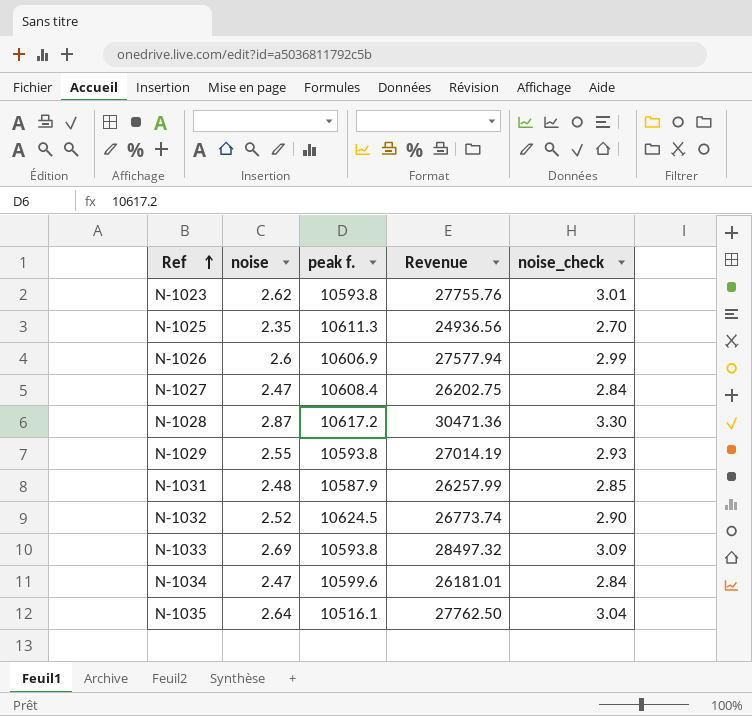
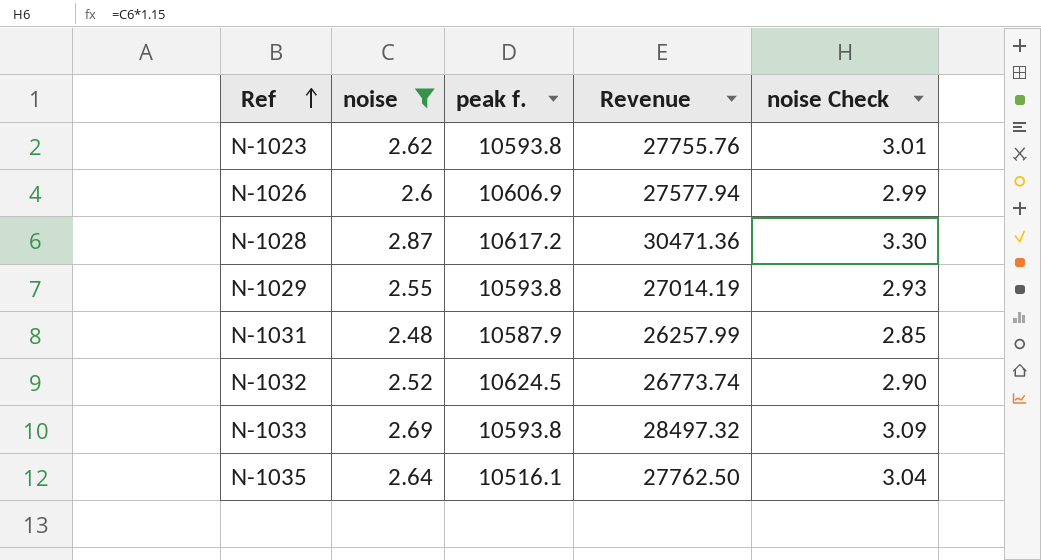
filter: none -> noise >= 2.48
column name: noise_check -> noise Check

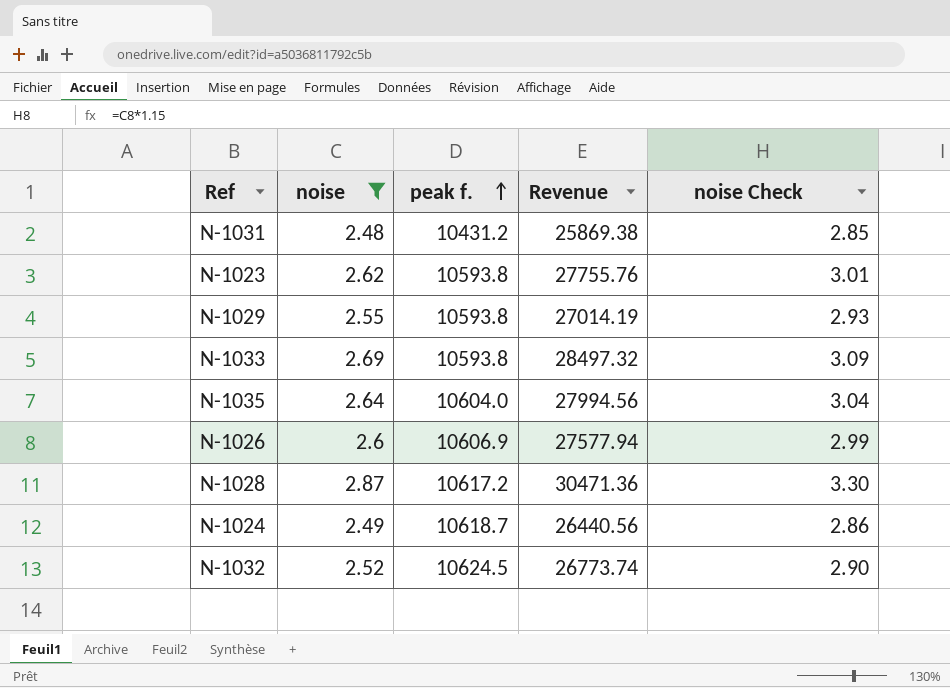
row order: Ref ascending -> peak f. ascending
N-1031 | peak f.: 10587.9 -> 10431.2
N-1031 | Revenue: 26257.99 -> 25869.38
N-1035 | peak f.: 10516.1 -> 10604.0
N-1035 | Revenue: 27762.50 -> 27994.56
row N-1024: none -> 2.49 | 10618.7 | 26440.56 | 2.86

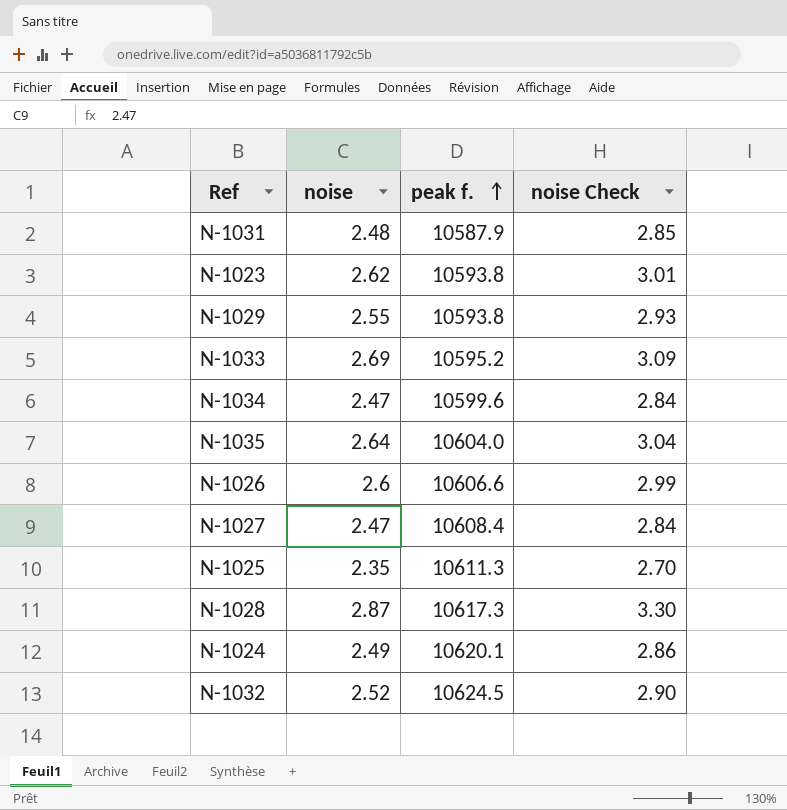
filter: noise >= 2.48 -> none
column Revenue | formula: [noise] * [peak f.] -> none
N-1031 | peak f.: 10431.2 -> 10587.9
N-1033 | peak f.: 10593.8 -> 10595.2
N-1026 | peak f.: 10606.9 -> 10606.6
N-1028 | peak f.: 10617.2 -> 10617.3
N-1024 | peak f.: 10618.7 -> 10620.1

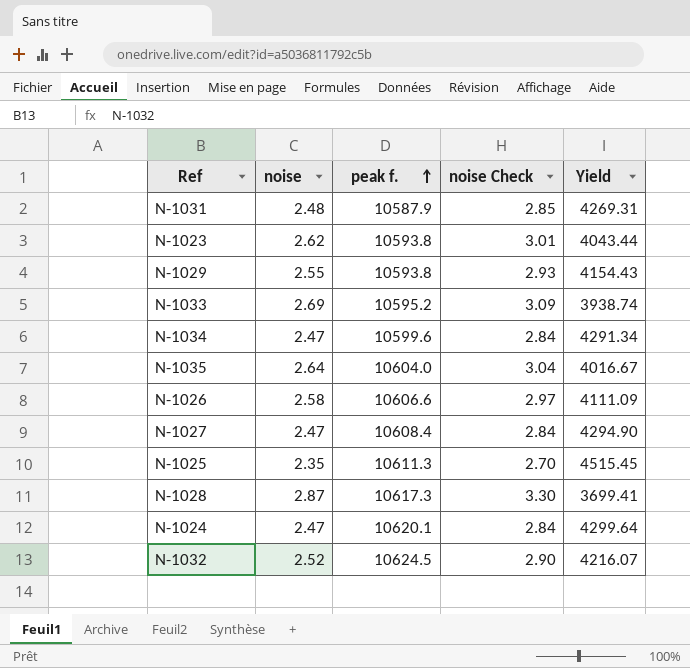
column Yield | formula: none -> [peak f.] / [noise]
N-1026 | noise: 2.6 -> 2.58
N-1026 | noise Check: 2.99 -> 2.97
N-1024 | noise: 2.49 -> 2.47
N-1024 | noise Check: 2.86 -> 2.84

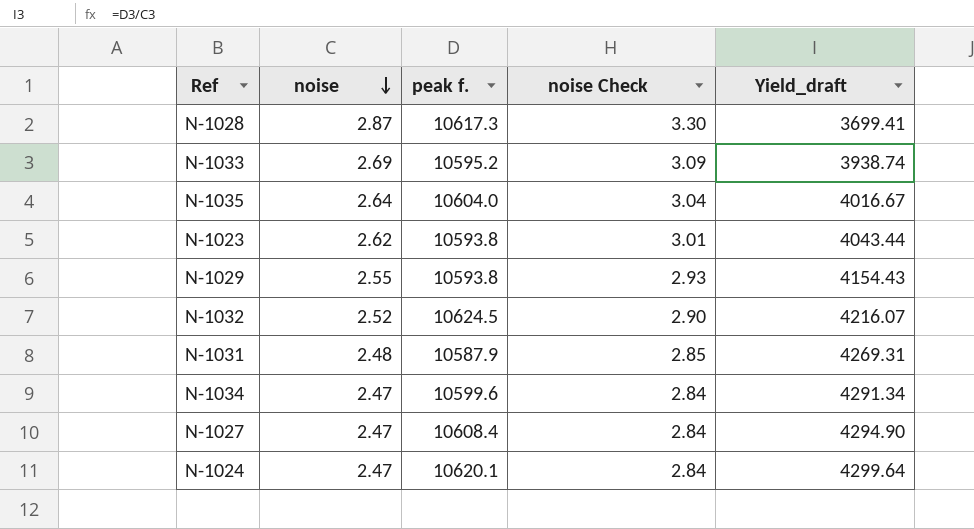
row order: peak f. ascending -> noise descending
column name: Yield -> Yield_draft
row N-1026: 2.58 | 10606.6 | 2.97 | 4111.09 -> none
row N-1025: 2.35 | 10611.3 | 2.70 | 4515.45 -> none

